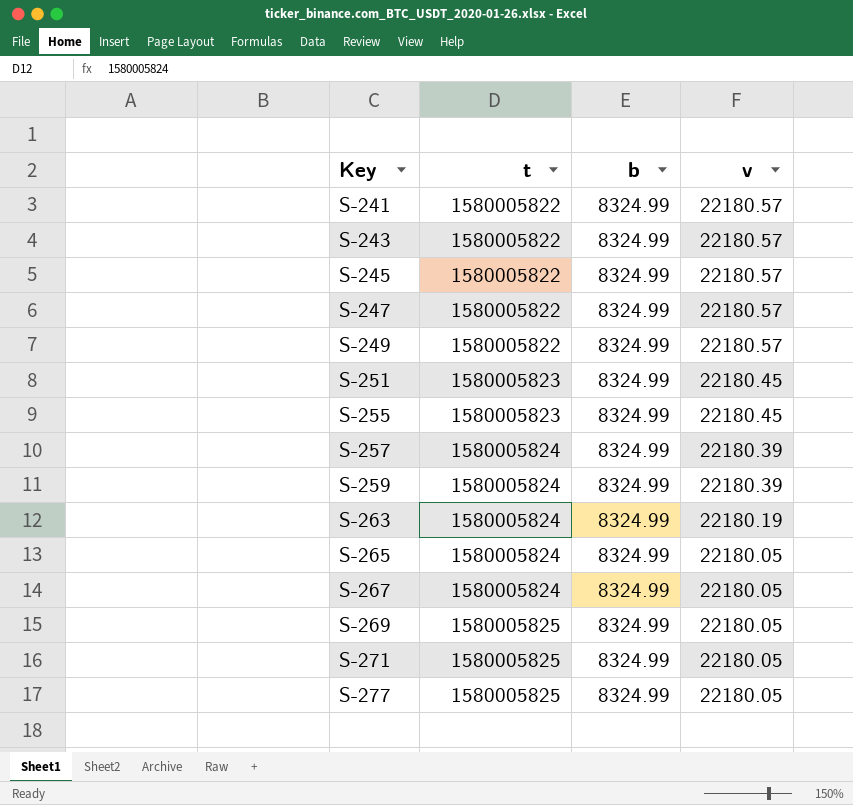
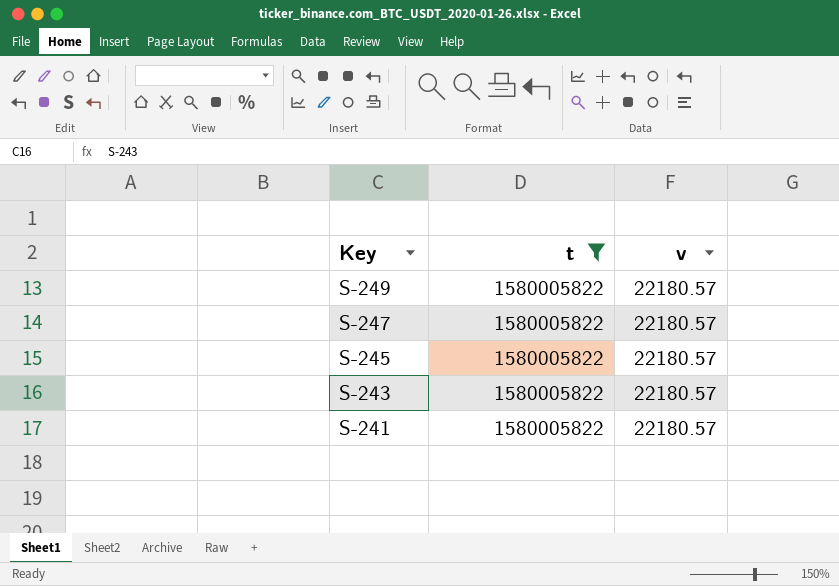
filter: none -> t = 1580005822
row order: Key ascending -> Key descending
column b | position: 3 -> none

